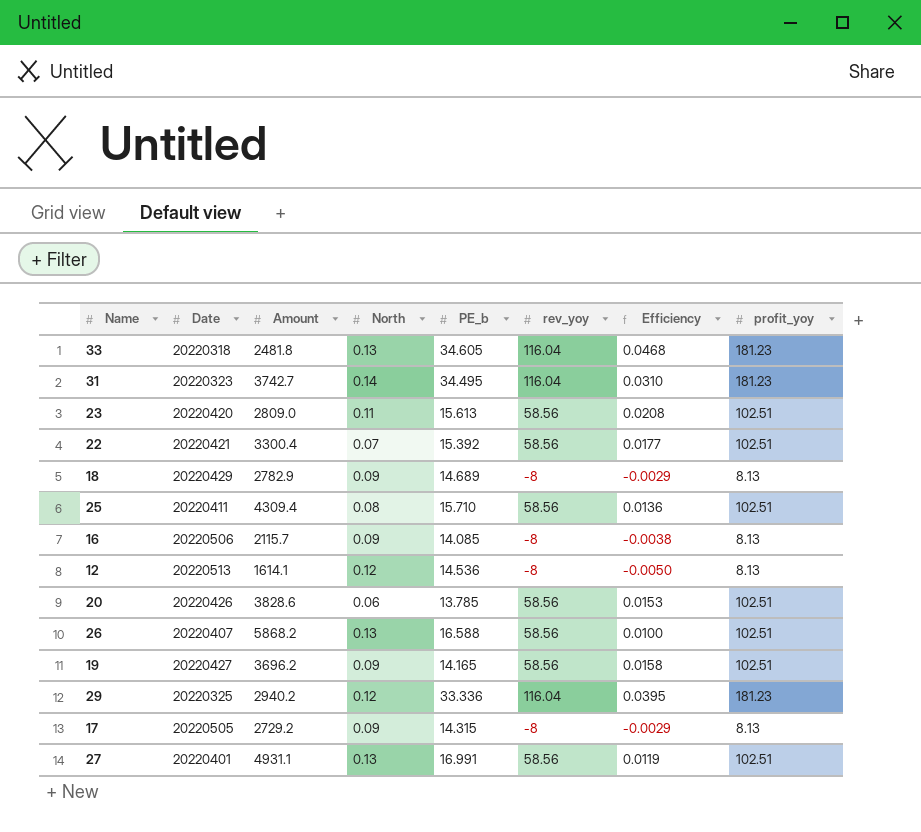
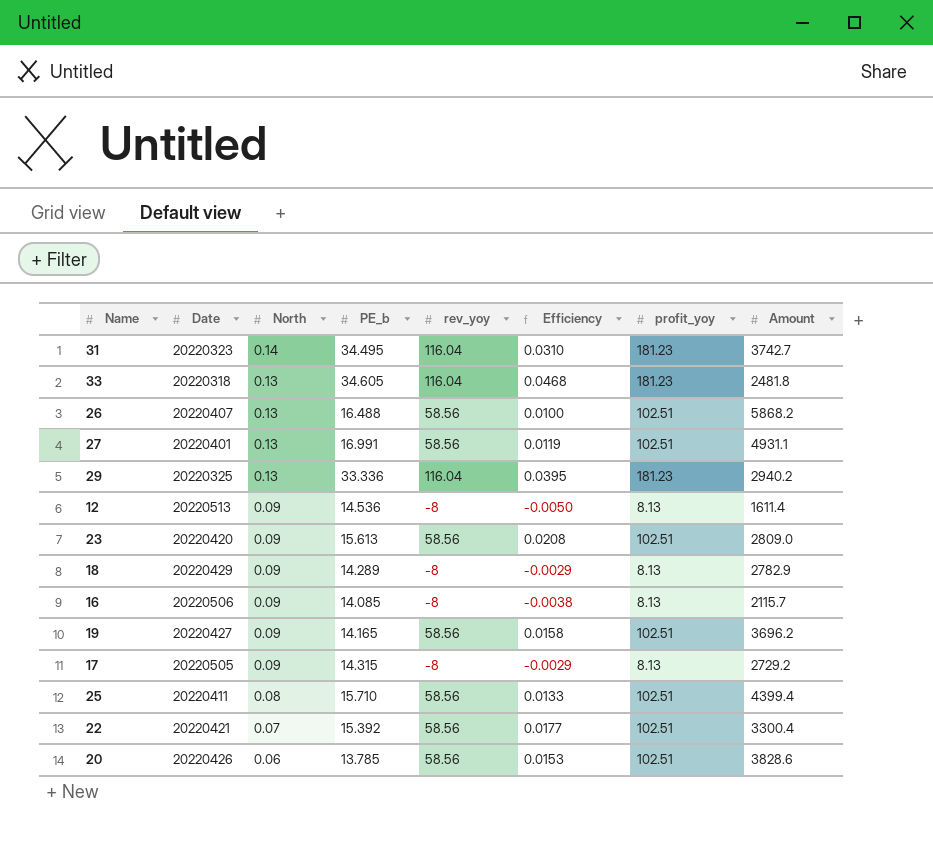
row order: none -> North descending
column Amount | position: 3 -> 8
26 | PE_b: 16.588 -> 16.488
29 | North: 0.12 -> 0.13
12 | North: 0.12 -> 0.09
12 | Amount: 1614.1 -> 1611.4
23 | North: 0.11 -> 0.09
18 | PE_b: 14.689 -> 14.289
25 | Efficiency: 0.0136 -> 0.0133
25 | Amount: 4309.4 -> 4399.4

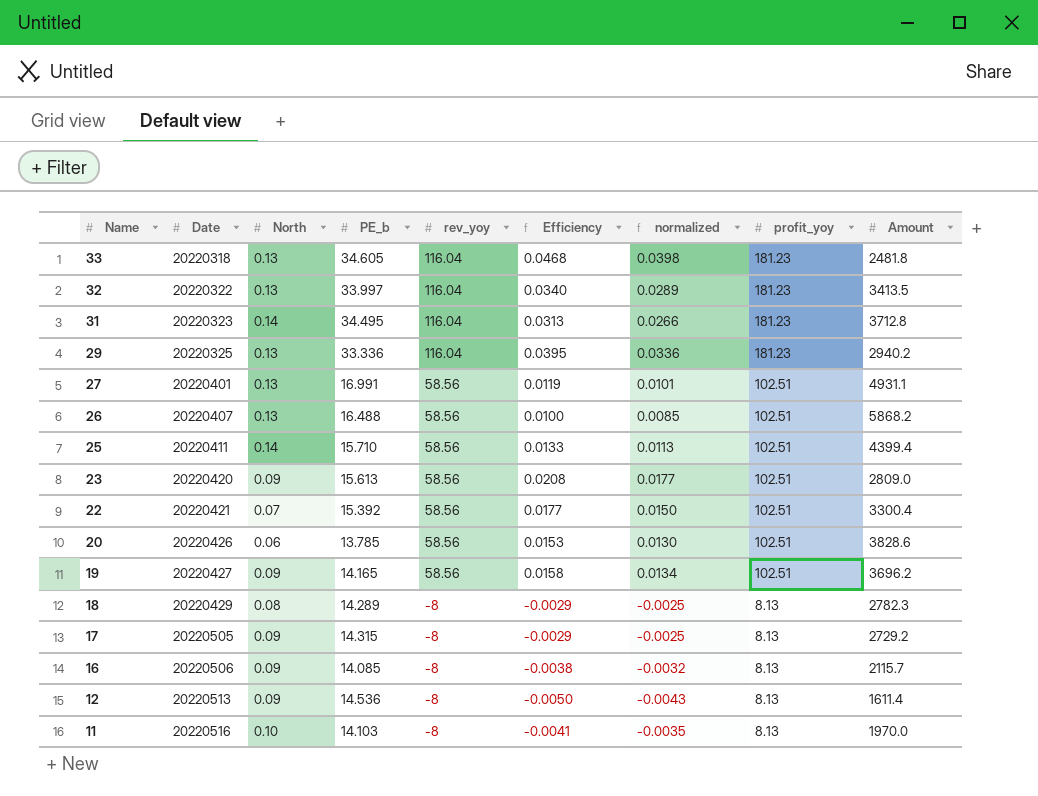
row order: North descending -> Name descending
column normalized | formula: none -> [Efficiency] * 0.85
row 32: none -> 20220322 | 0.13 | 33.997 | 116.04 | 0.0340 | 0.0289 | 181.23 | 3413.5
31 | Efficiency: 0.0310 -> 0.0313
31 | Amount: 3742.7 -> 3712.8
25 | North: 0.08 -> 0.14
18 | North: 0.09 -> 0.08
18 | Amount: 2782.9 -> 2782.3
row 11: none -> 20220516 | 0.10 | 14.103 | -8 | -0.0041 | -0.0035 | 8.13 | 1970.0

